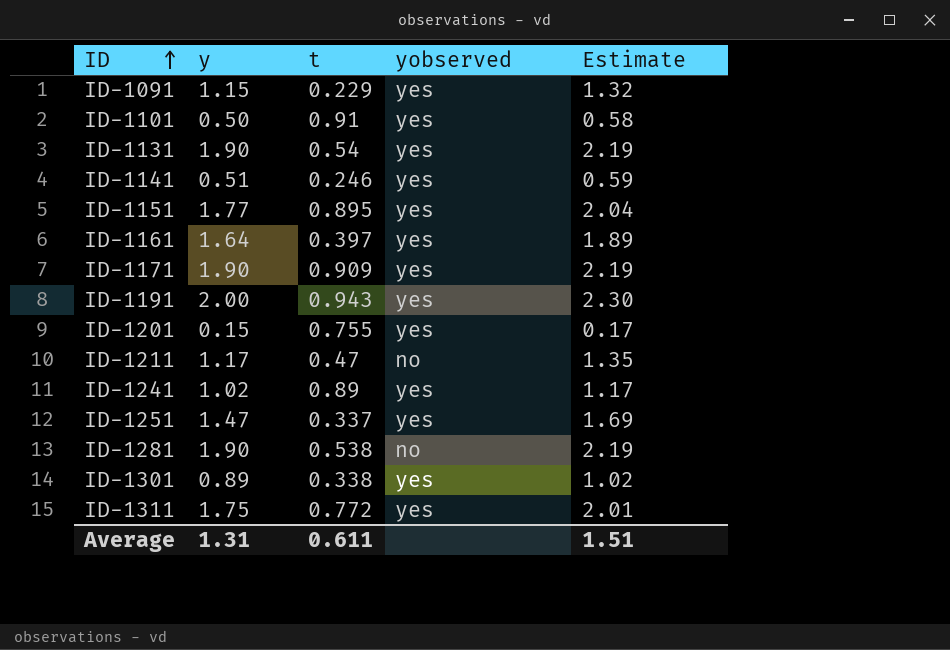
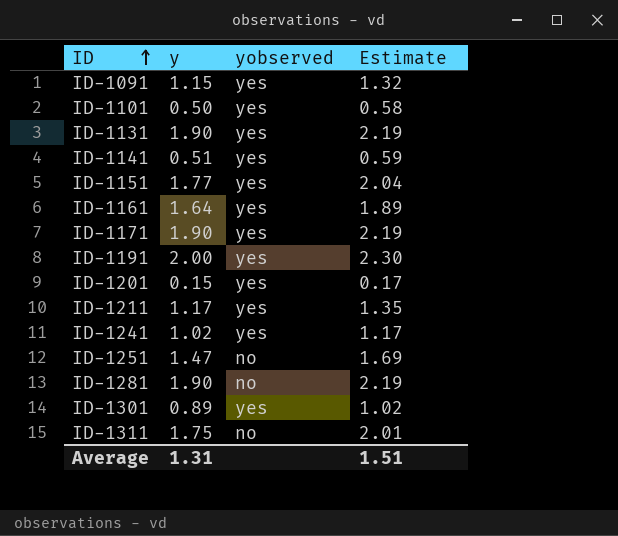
column t | position: 3 -> none
ID-1211 | yobserved: no -> yes
ID-1251 | yobserved: yes -> no
ID-1311 | yobserved: yes -> no

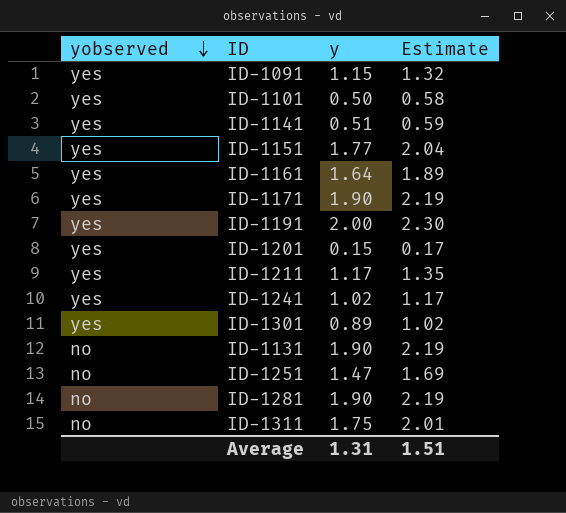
row order: ID ascending -> yobserved descending
column yobserved | position: 3 -> 1
ID-1131 | yobserved: yes -> no

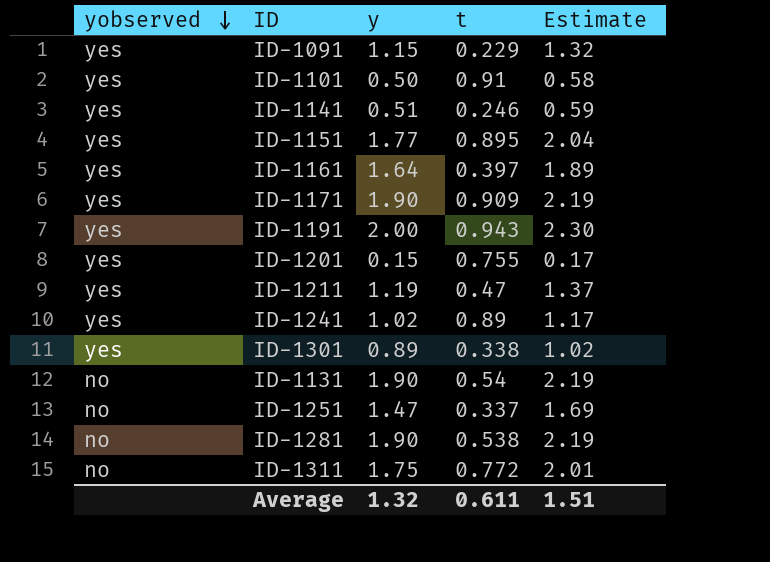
column t | position: none -> 4
ID-1211 | y: 1.17 -> 1.19
ID-1211 | Estimate: 1.35 -> 1.37
Average | y: 1.31 -> 1.32

